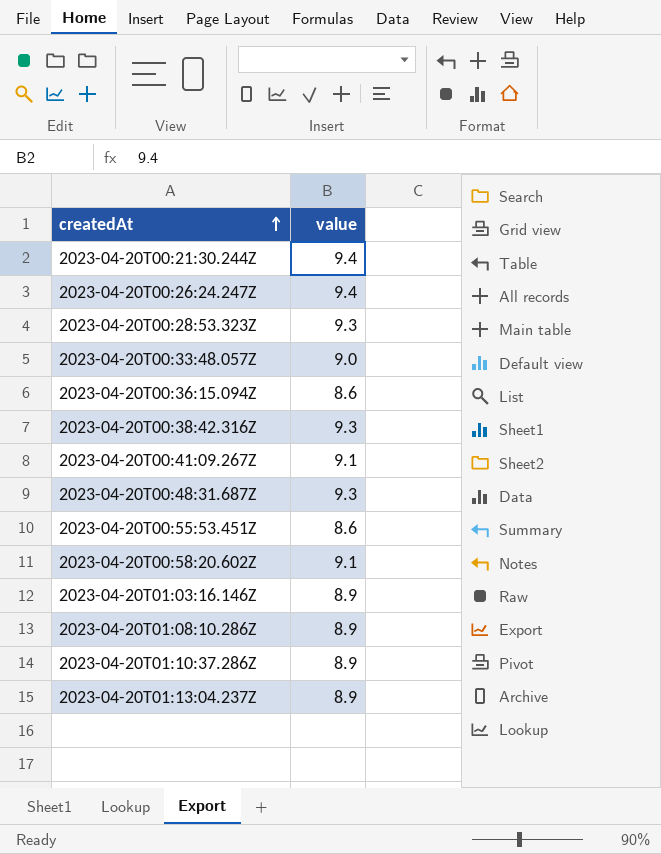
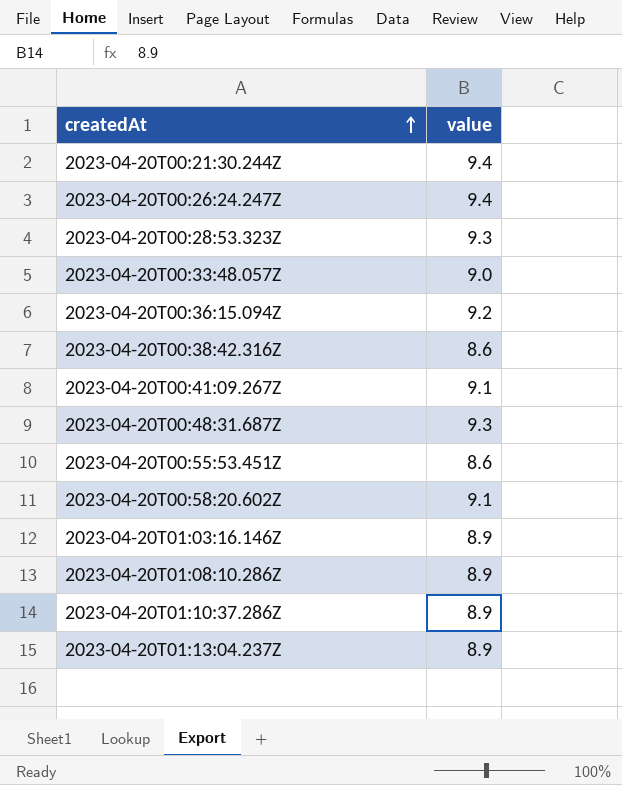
2023-04-20T00:36:15.094Z | value: 8.6 -> 9.2
2023-04-20T00:38:42.316Z | value: 9.3 -> 8.6

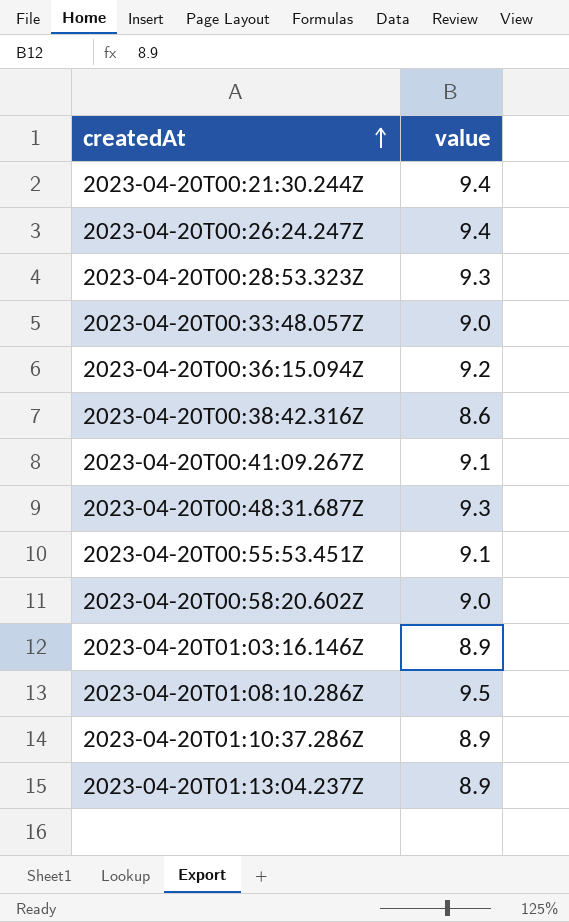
2023-04-20T00:55:53.451Z | value: 8.6 -> 9.1
2023-04-20T00:58:20.602Z | value: 9.1 -> 9.0
2023-04-20T01:08:10.286Z | value: 8.9 -> 9.5

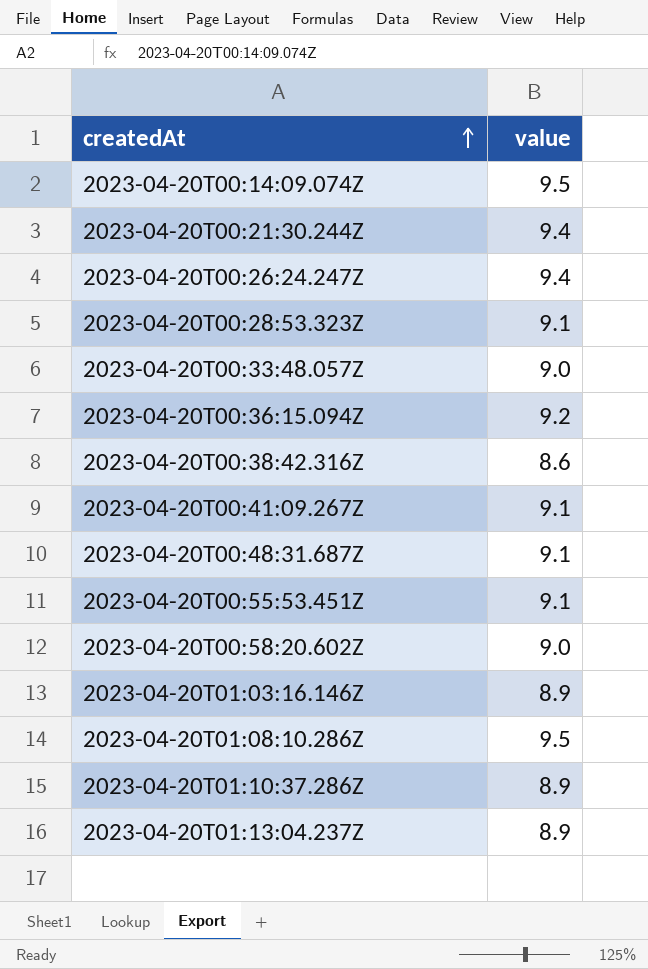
row 2023-04-20T00:14:09.074Z: none -> 9.5
2023-04-20T00:28:53.323Z | value: 9.3 -> 9.1
2023-04-20T00:48:31.687Z | value: 9.3 -> 9.1

